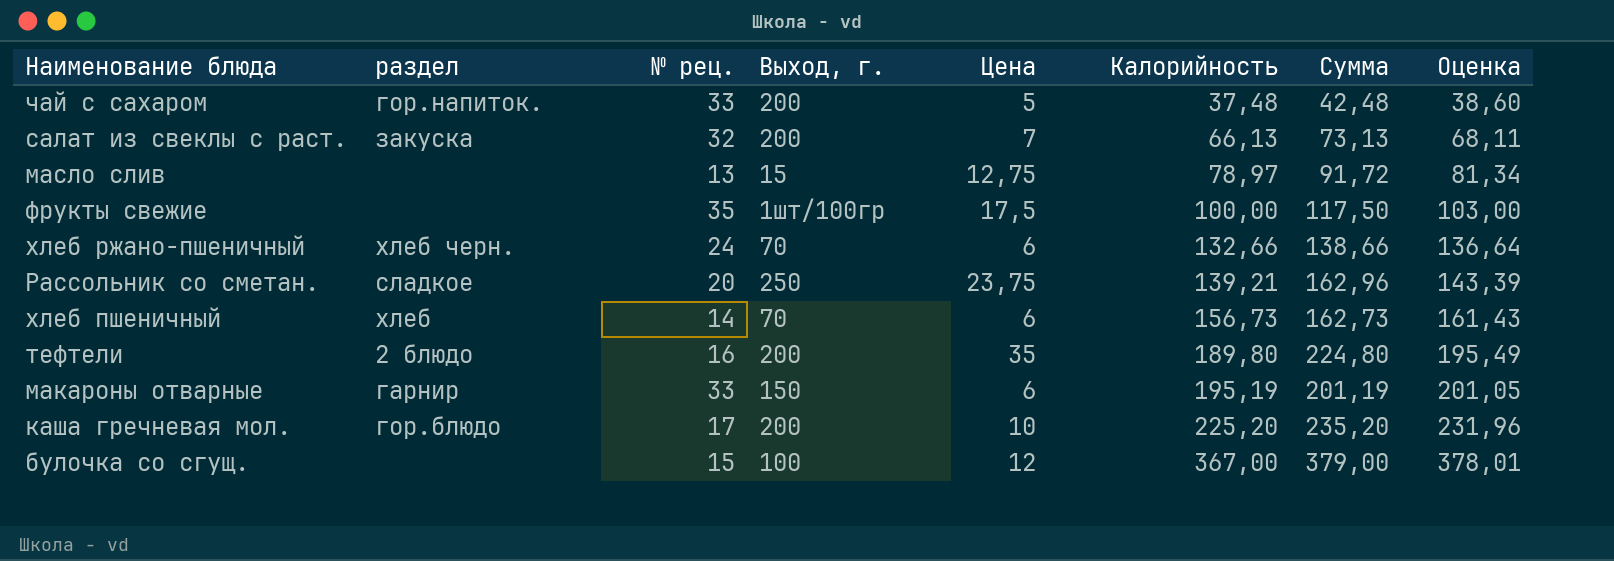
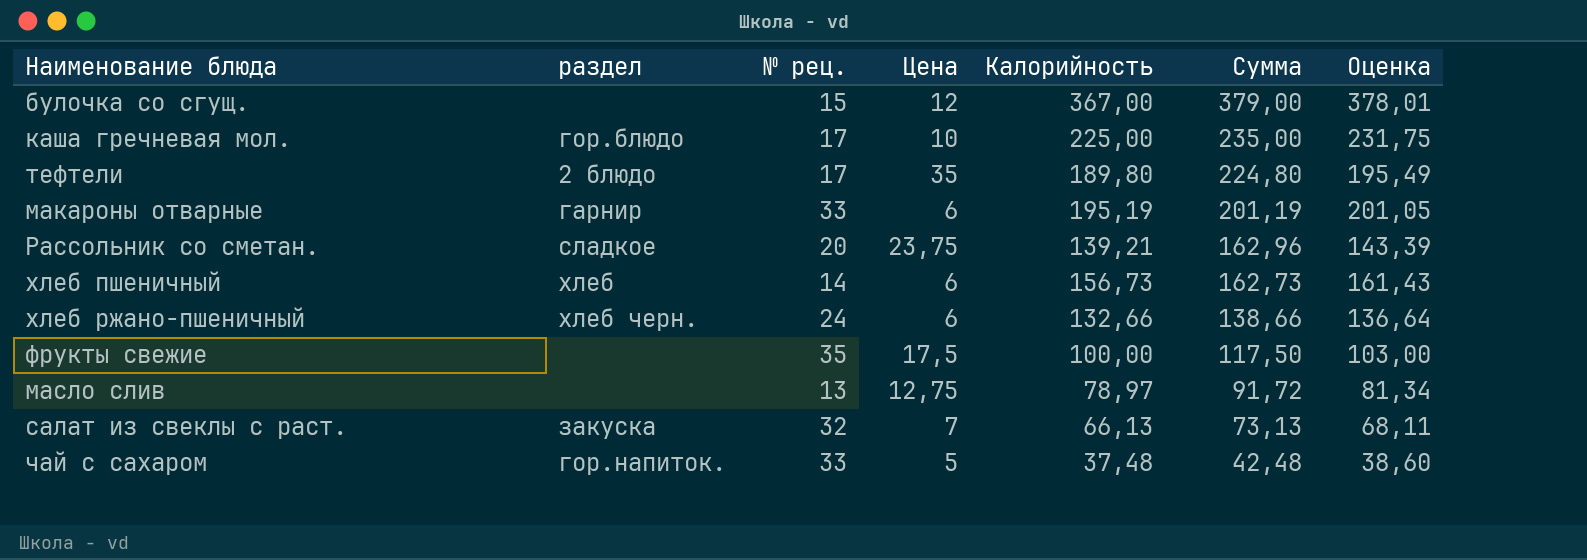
row order: Калорийность ascending -> Сумма descending
column Выход, г. | position: 4 -> none
каша гречневая мол. | Калорийность: 225,20 -> 225,00
каша гречневая мол. | Сумма: 235,20 -> 235,00
каша гречневая мол. | Оценка: 231,96 -> 231,75
тефтели | № рец.: 16 -> 17

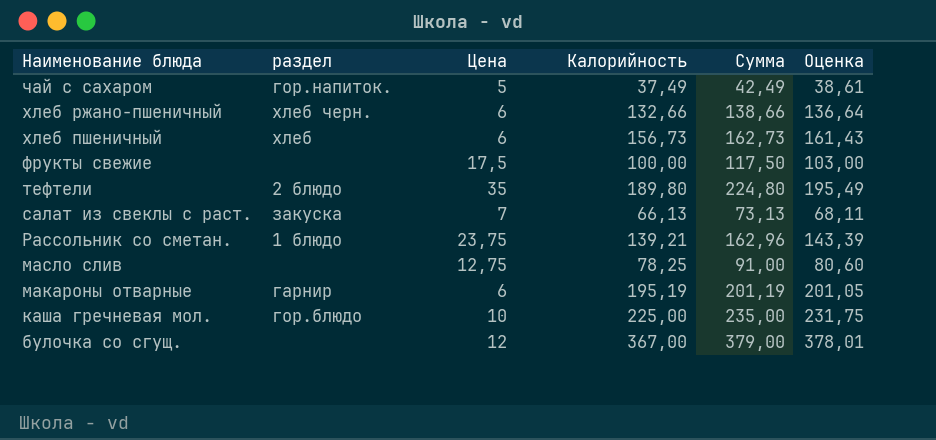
row order: Сумма descending -> Наименование блюда descending
column № рец. | position: 3 -> none
чай с сахаром | Калорийность: 37,48 -> 37,49
чай с сахаром | Сумма: 42,48 -> 42,49
чай с сахаром | Оценка: 38,60 -> 38,61
Рассольник со сметан. | раздел: сладкое -> 1 блюдо
масло слив | Калорийность: 78,97 -> 78,25
масло слив | Сумма: 91,72 -> 91,00
масло слив | Оценка: 81,34 -> 80,60

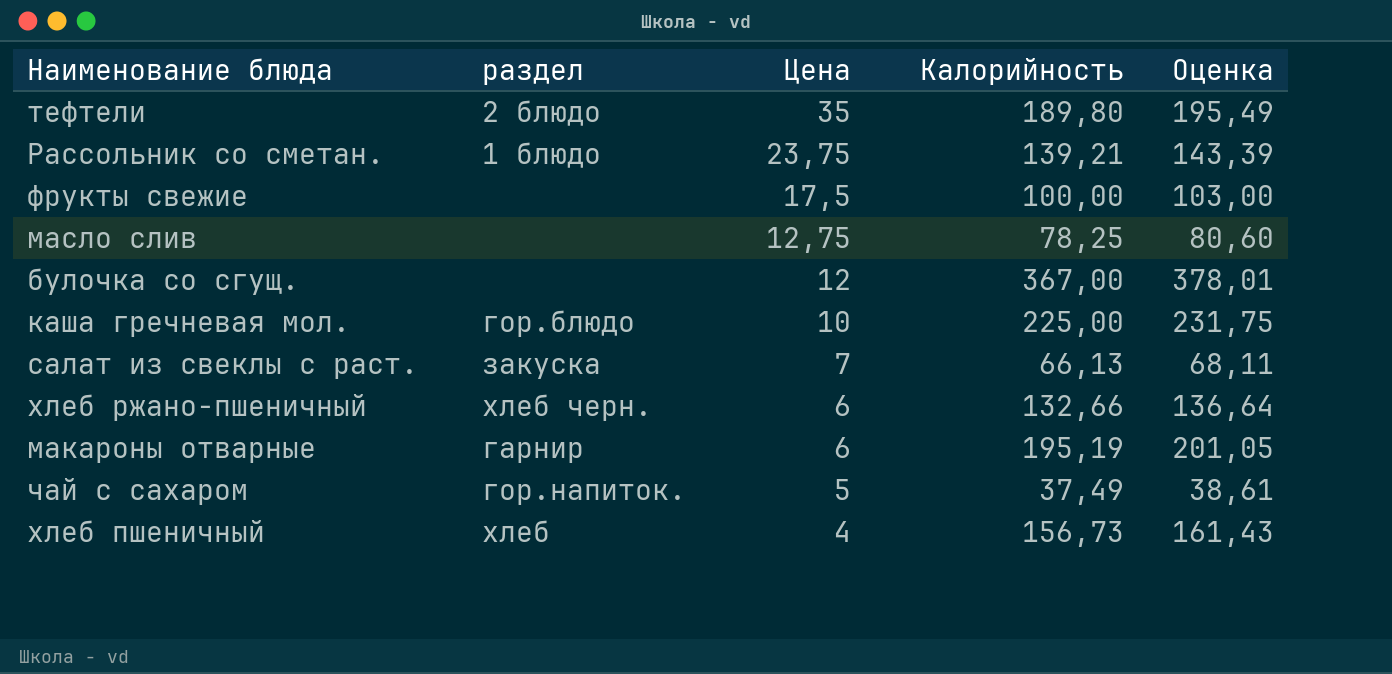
row order: Наименование блюда descending -> Цена descending
column Сумма | formula: [Цена] + [Калорийность] -> none
хлеб пшеничный | Цена: 6 -> 4

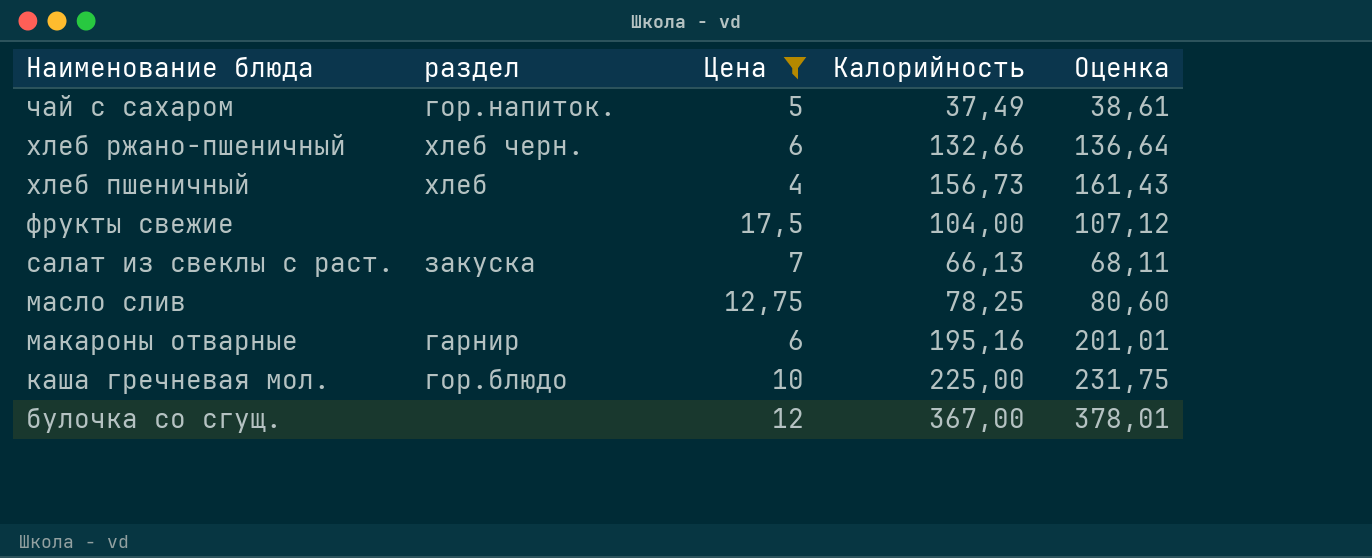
filter: none -> Цена <= 17,5
row order: Цена descending -> Наименование блюда descending
фрукты свежие | Калорийность: 100,00 -> 104,00
фрукты свежие | Оценка: 103,00 -> 107,12
макароны отварные | Калорийность: 195,19 -> 195,16
макароны отварные | Оценка: 201,05 -> 201,01

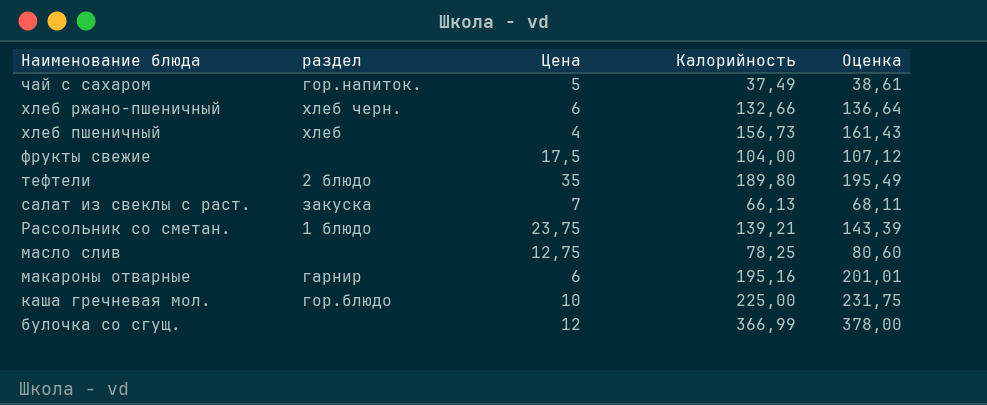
filter: Цена <= 17,5 -> none
булочка со сгущ. | Калорийность: 367,00 -> 366,99
булочка со сгущ. | Оценка: 378,01 -> 378,00

